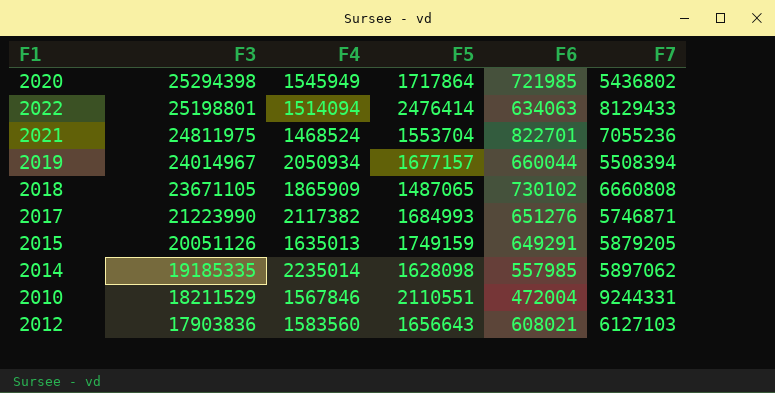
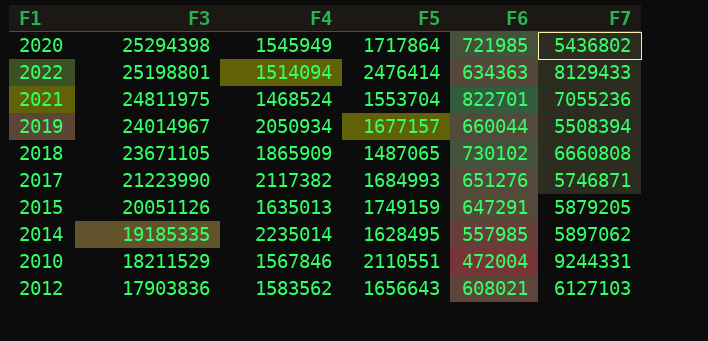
2022 | F6: 634063 -> 634363
2015 | F6: 649291 -> 647291
2014 | F5: 1628098 -> 1628495
2012 | F4: 1583560 -> 1583562

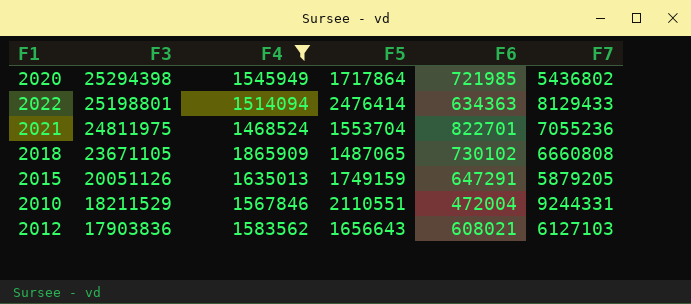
filter: none -> F4 <= 1865909

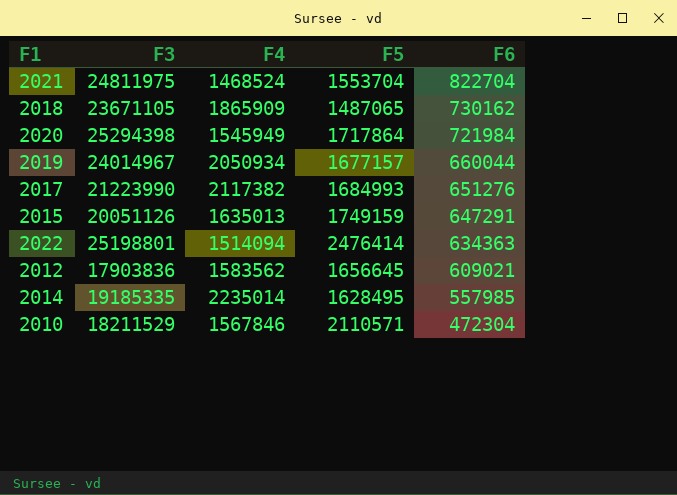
filter: F4 <= 1865909 -> none
row order: F3 descending -> F6 descending
column F7 | position: 6 -> none
2021 | F6: 822701 -> 822704
2018 | F6: 730102 -> 730162
2020 | F6: 721985 -> 721984
2012 | F5: 1656643 -> 1656645
2012 | F6: 608021 -> 609021
2010 | F5: 2110551 -> 2110571
2010 | F6: 472004 -> 472304

